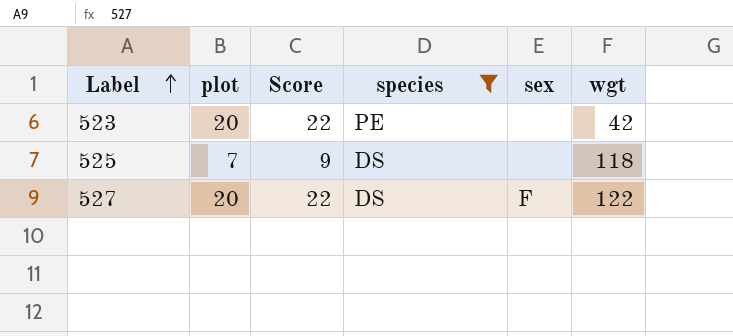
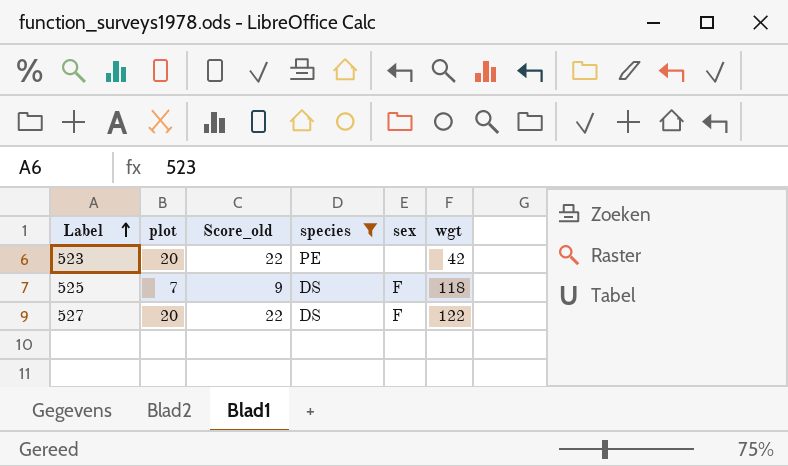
column name: Score -> Score_old
525 | sex: none -> F

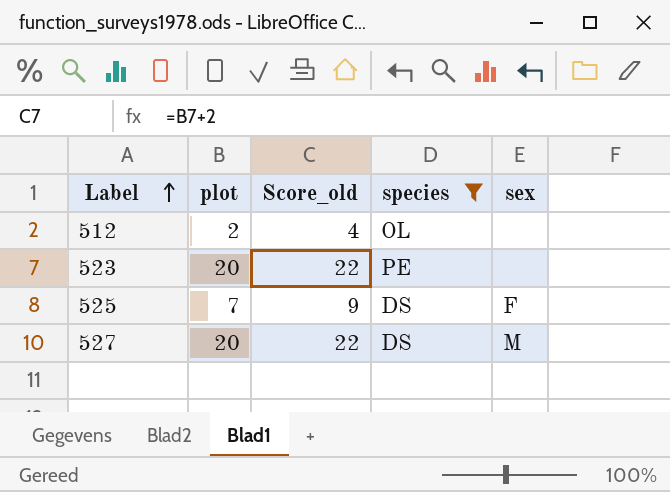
column wgt | position: 6 -> none
row 512: none -> 2 | 4 | OL | none
527 | sex: F -> M

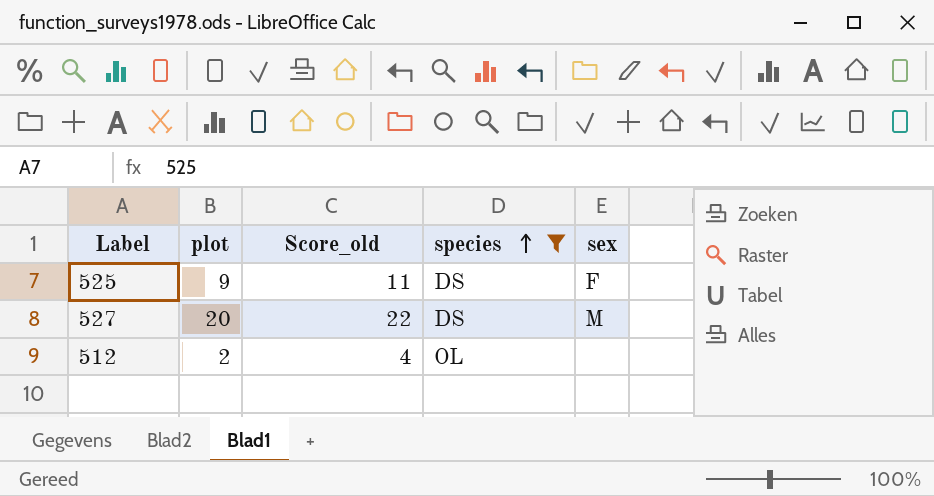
row order: Label ascending -> species ascending
row 523: 20 | 22 | PE | none -> none
525 | plot: 7 -> 9
525 | Score_old: 9 -> 11

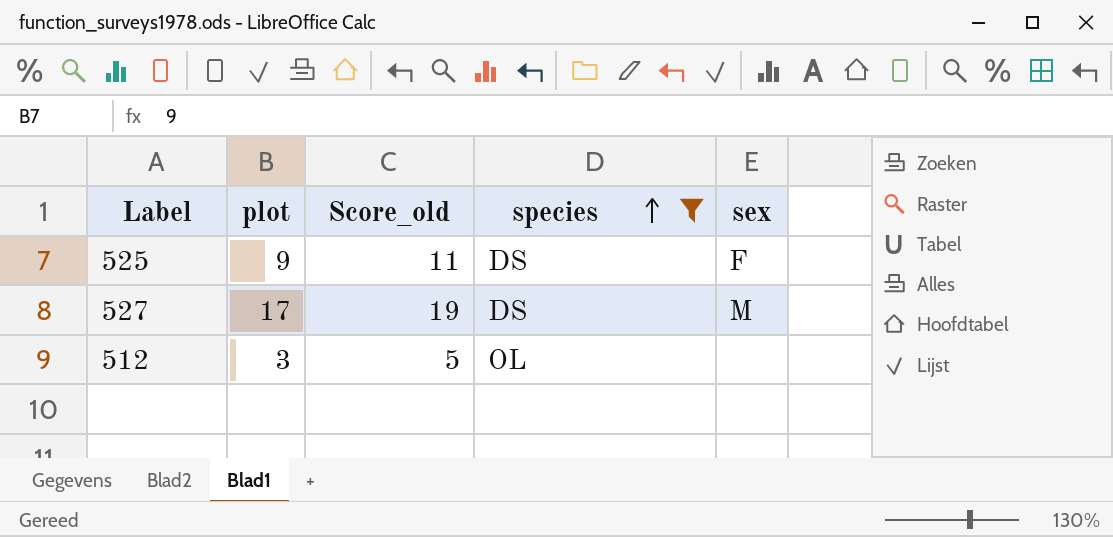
527 | plot: 20 -> 17
527 | Score_old: 22 -> 19
512 | plot: 2 -> 3
512 | Score_old: 4 -> 5

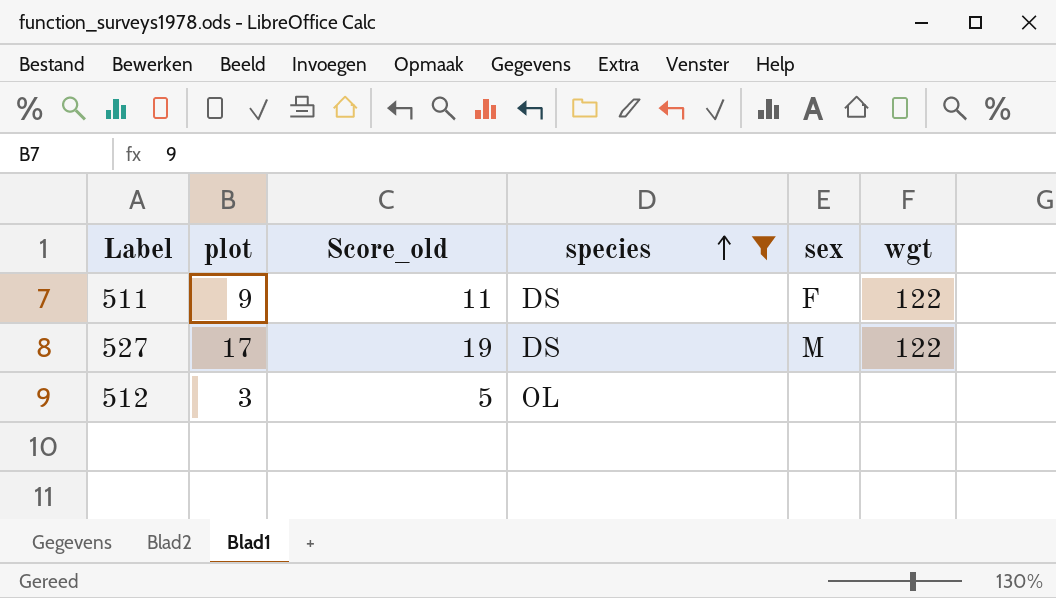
column wgt | position: none -> 6
row 525: 9 | 11 | DS | F -> none
row 511: none -> 9 | 11 | DS | F | 122

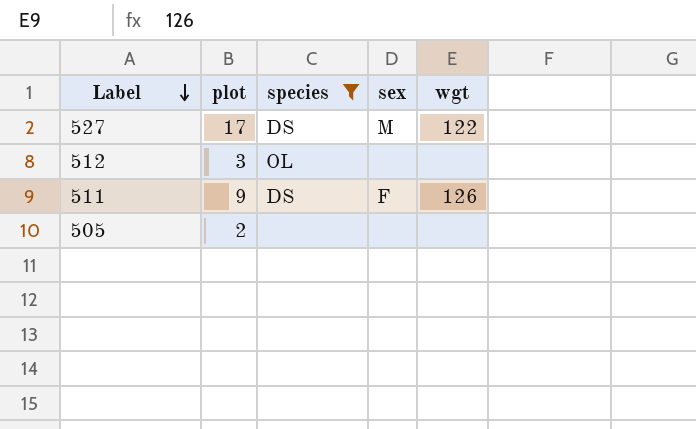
row order: species ascending -> Label descending
column Score_old | formula: [plot] + 2 -> none
511 | wgt: 122 -> 126
row 505: none -> 2 | none | none | none

